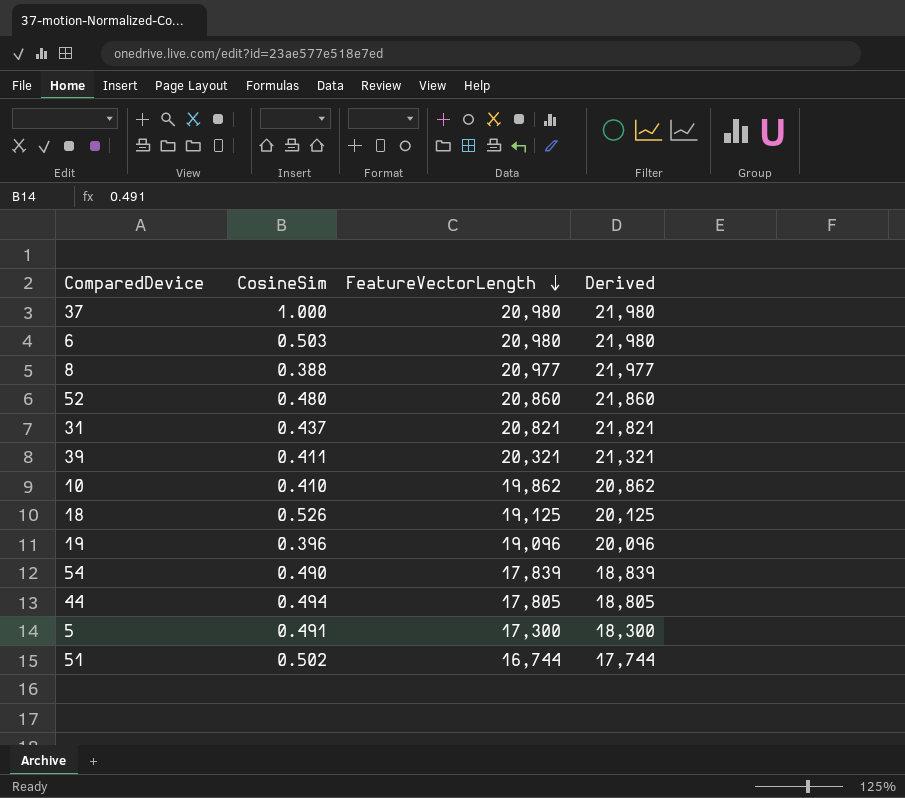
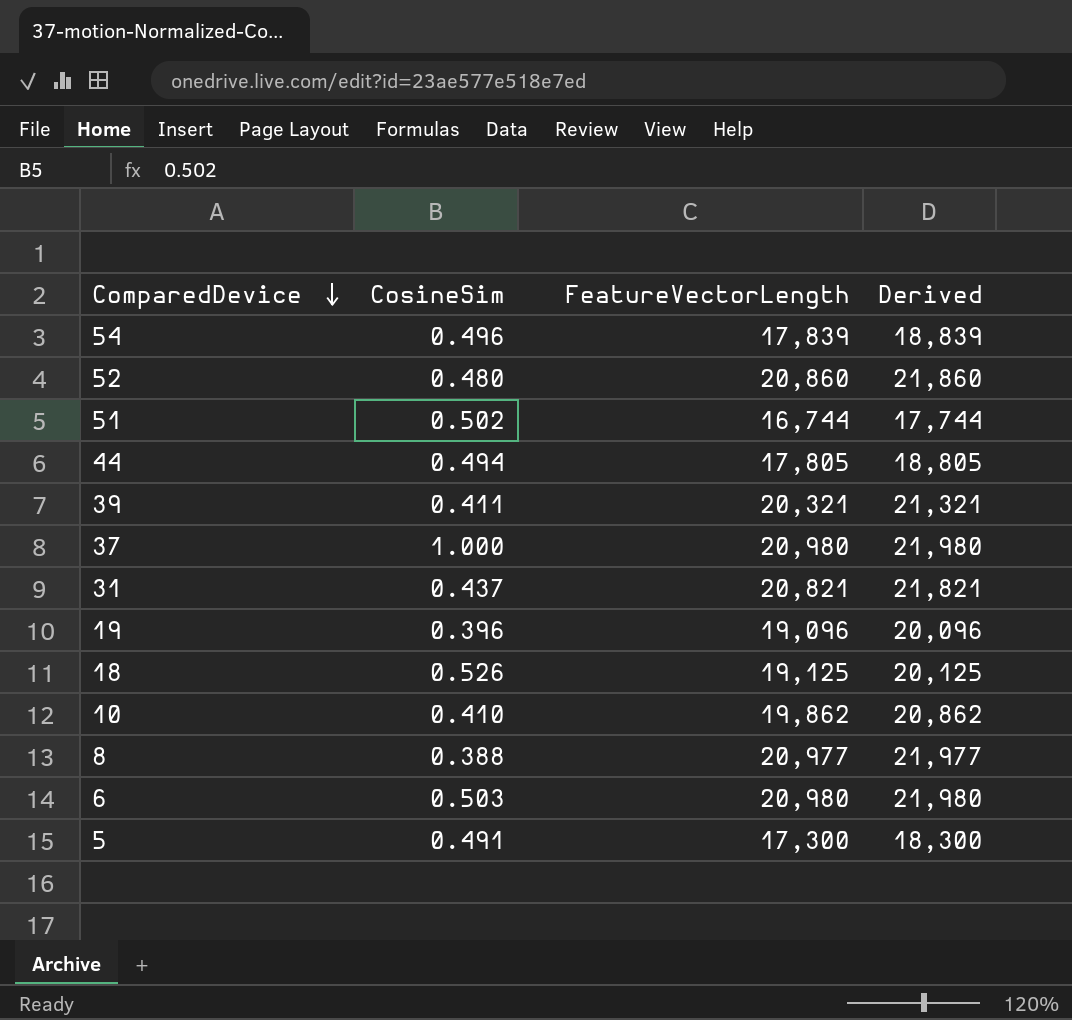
row order: FeatureVectorLength descending -> ComparedDevice descending
54 | CosineSim: 0.490 -> 0.496

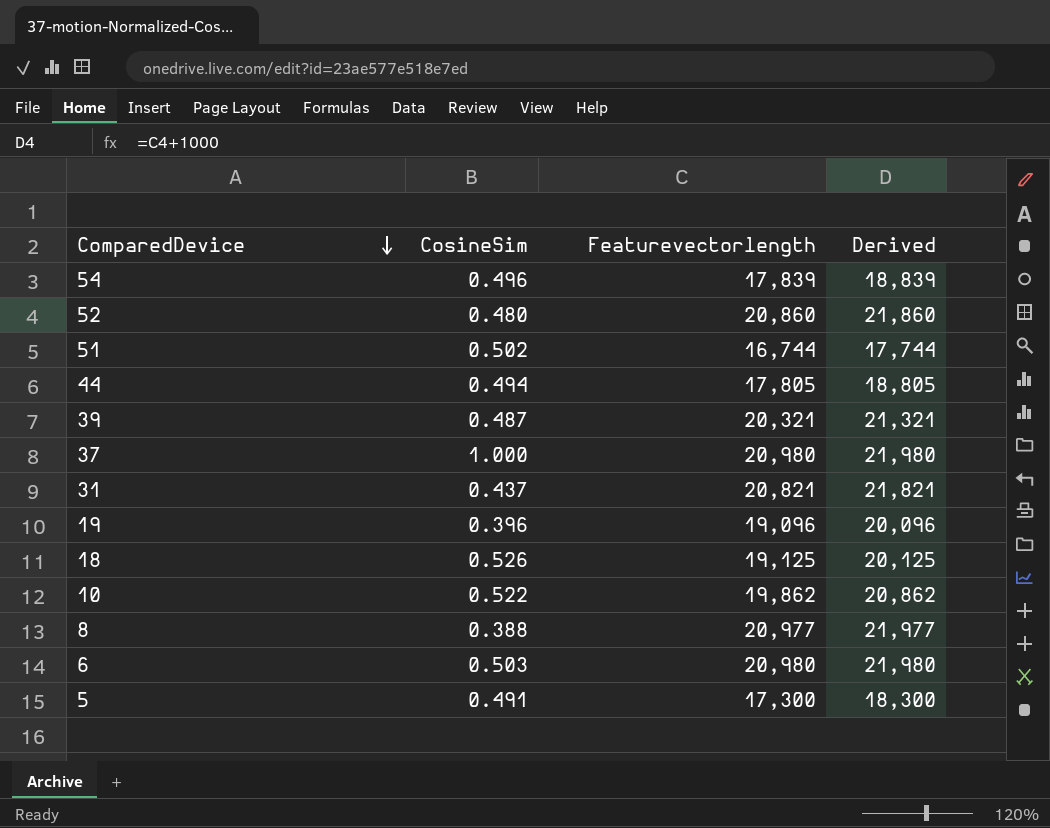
column name: FeatureVectorLength -> Featurevectorlength
39 | CosineSim: 0.411 -> 0.487
10 | CosineSim: 0.410 -> 0.522

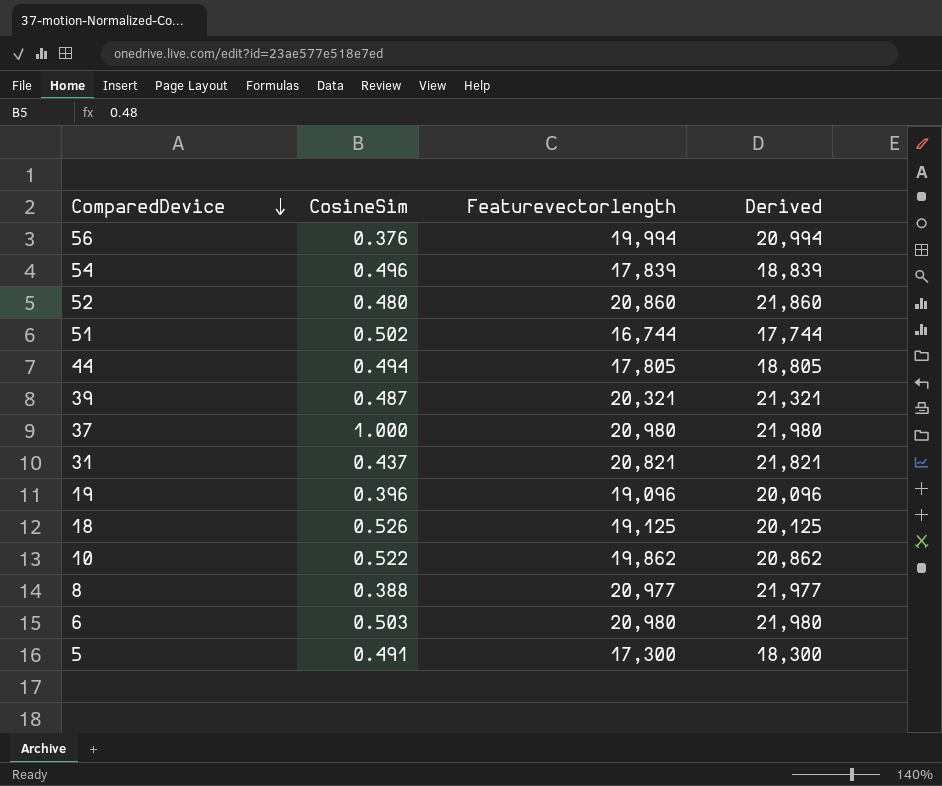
row 56: none -> 0.376 | 19,994 | 20,994

